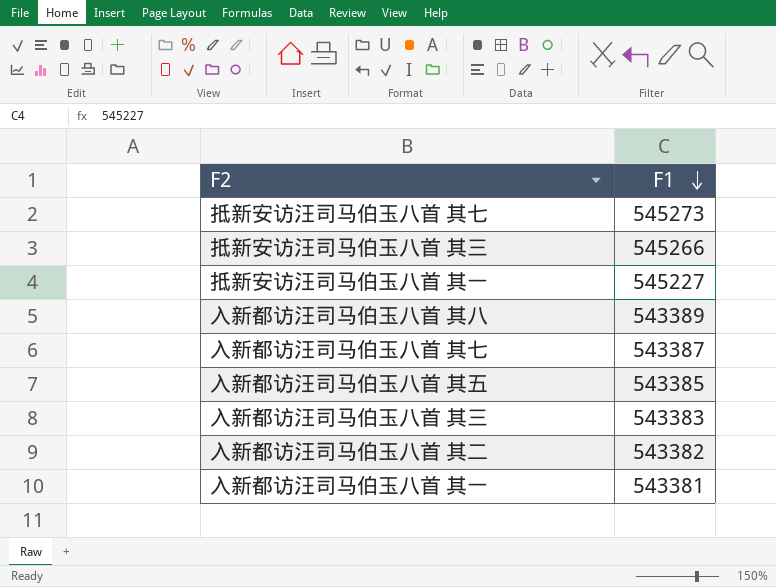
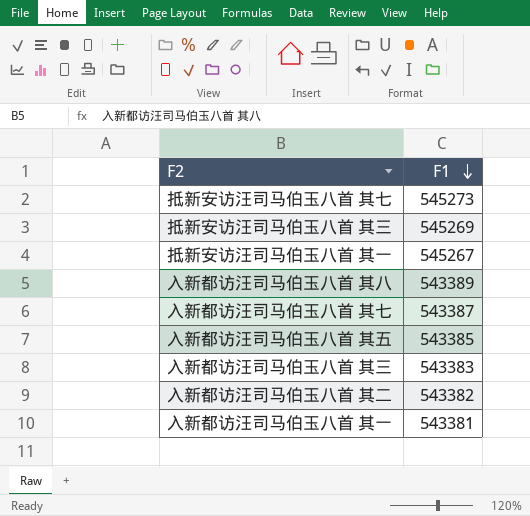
抵新安访汪司马伯玉八首 其三 | F1: 545266 -> 545269
抵新安访汪司马伯玉八首 其一 | F1: 545227 -> 545267

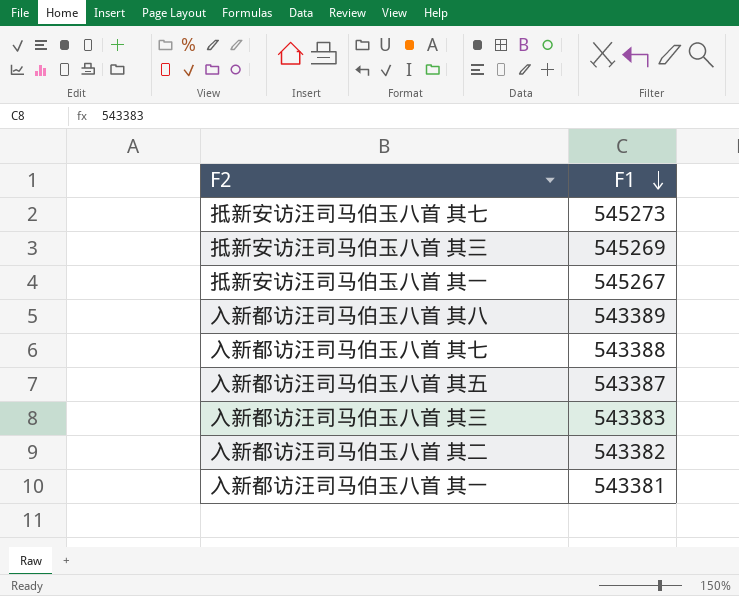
入新都访汪司马伯玉八首 其七 | F1: 543387 -> 543388
入新都访汪司马伯玉八首 其五 | F1: 543385 -> 543387

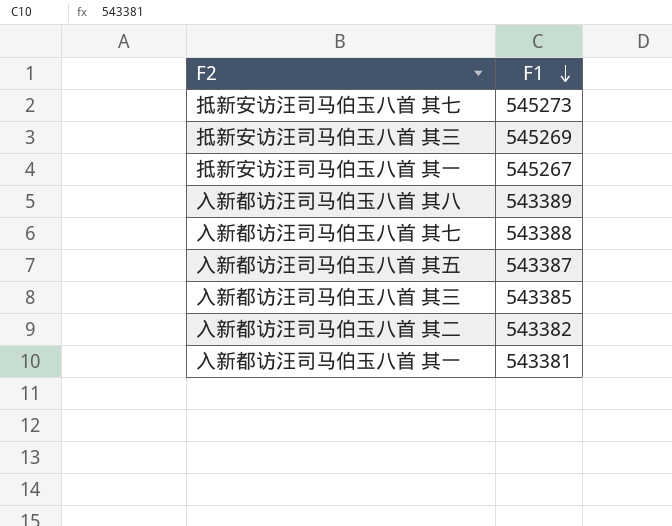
入新都访汪司马伯玉八首 其三 | F1: 543383 -> 543385

